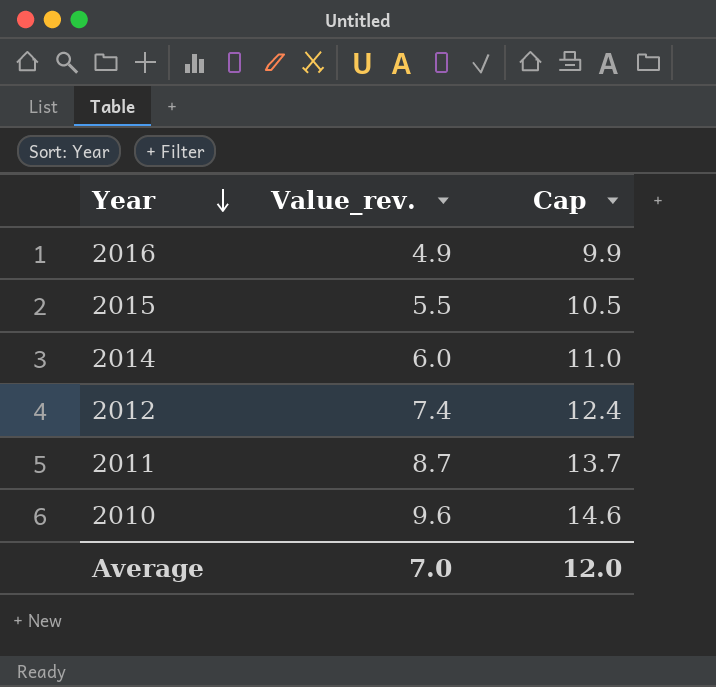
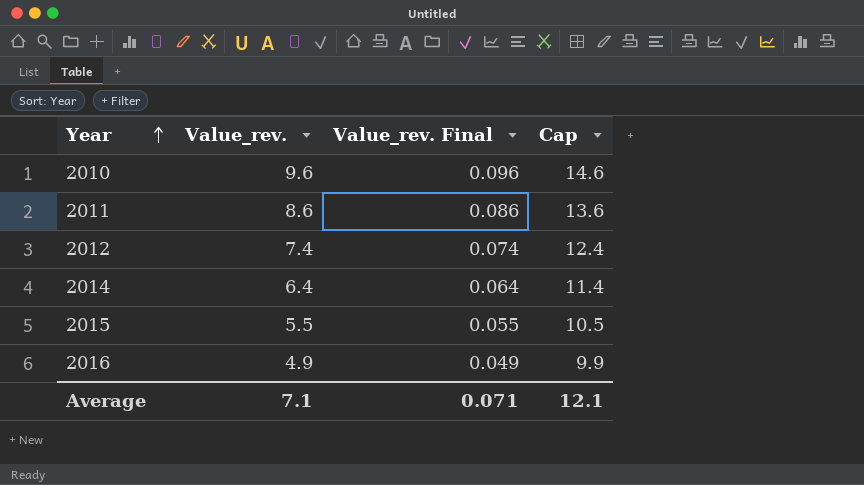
row order: Year descending -> Year ascending
column Value_rev. Final | formula: none -> [Value_rev.] * 0.01
2011 | Value_rev.: 8.7 -> 8.6
2011 | Cap: 13.7 -> 13.6
2014 | Value_rev.: 6.0 -> 6.4
2014 | Cap: 11.0 -> 11.4
Average | Value_rev.: 7.0 -> 7.1
Average | Cap: 12.0 -> 12.1

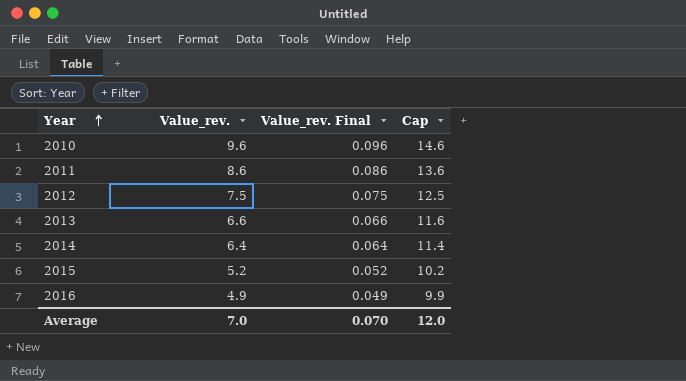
2012 | Value_rev.: 7.4 -> 7.5
2012 | Value_rev. Final: 0.074 -> 0.075
2012 | Cap: 12.4 -> 12.5
row 2013: none -> 6.6 | 0.066 | 11.6
2015 | Value_rev.: 5.5 -> 5.2
2015 | Value_rev. Final: 0.055 -> 0.052
2015 | Cap: 10.5 -> 10.2
Average | Value_rev.: 7.1 -> 7.0
Average | Value_rev. Final: 0.071 -> 0.070
Average | Cap: 12.1 -> 12.0

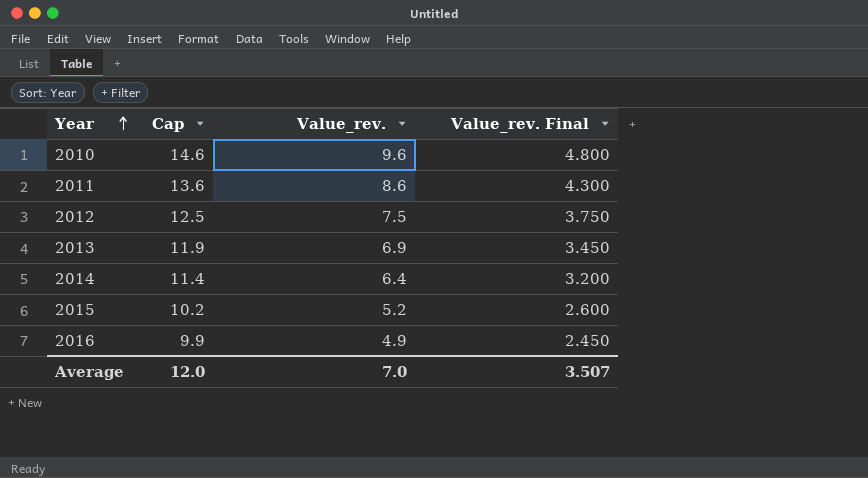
column Cap | position: 4 -> 2
column Value_rev. Final | formula: [Value_rev.] * 0.01 -> [Value_rev.] * 0.5
2013 | Cap: 11.6 -> 11.9
2013 | Value_rev.: 6.6 -> 6.9
Average | Value_rev. Final: 0.070 -> 3.507

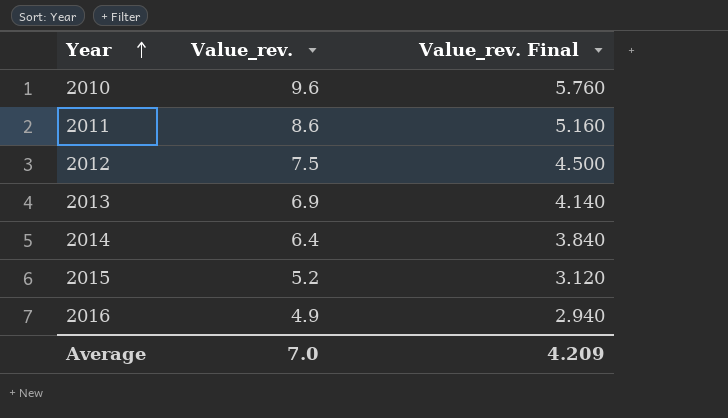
column Cap | formula: [Value_rev.] + 5 -> none
column Value_rev. Final | formula: [Value_rev.] * 0.5 -> [Value_rev.] * 0.6
Average | Value_rev. Final: 3.507 -> 4.209

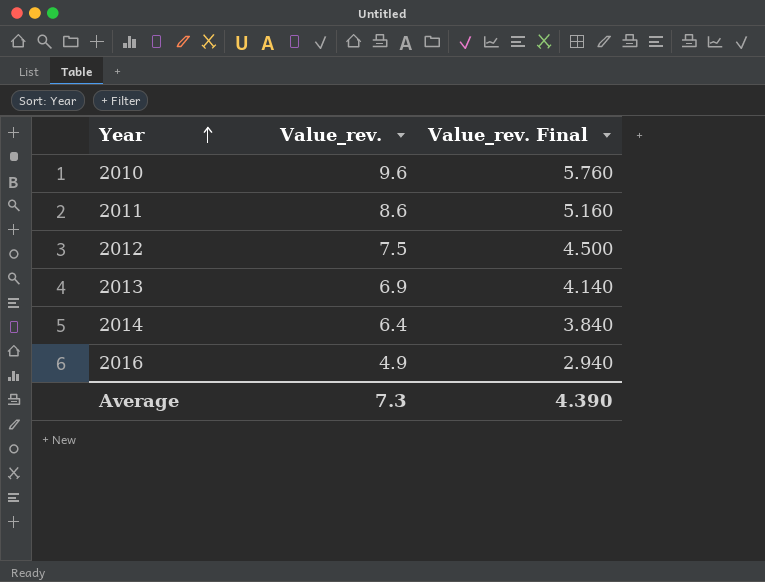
row 2015: 5.2 | 3.120 -> none
Average | Value_rev.: 7.0 -> 7.3
Average | Value_rev. Final: 4.209 -> 4.390

